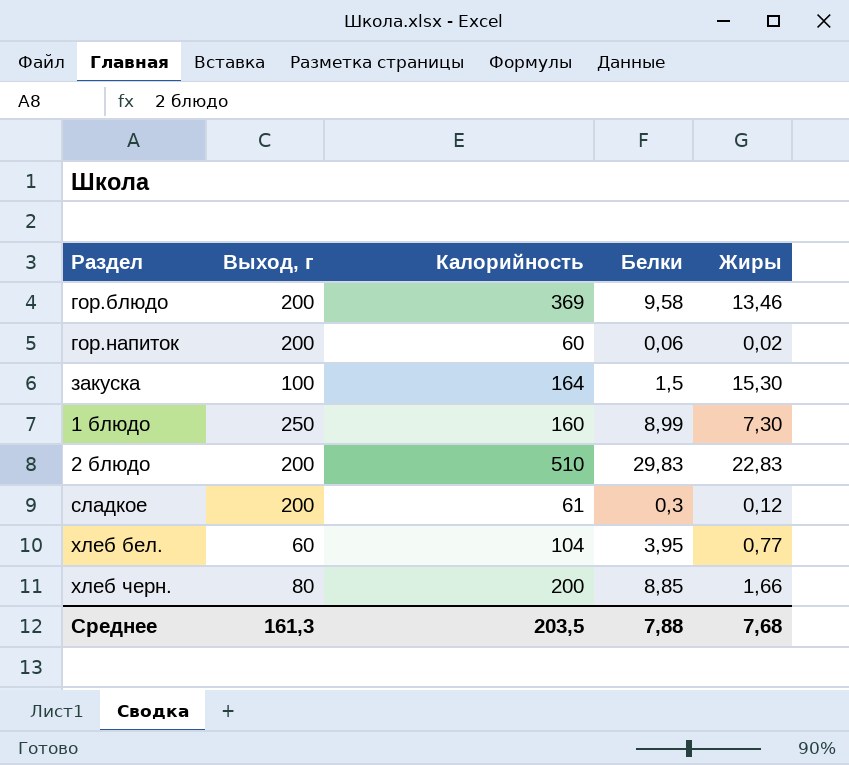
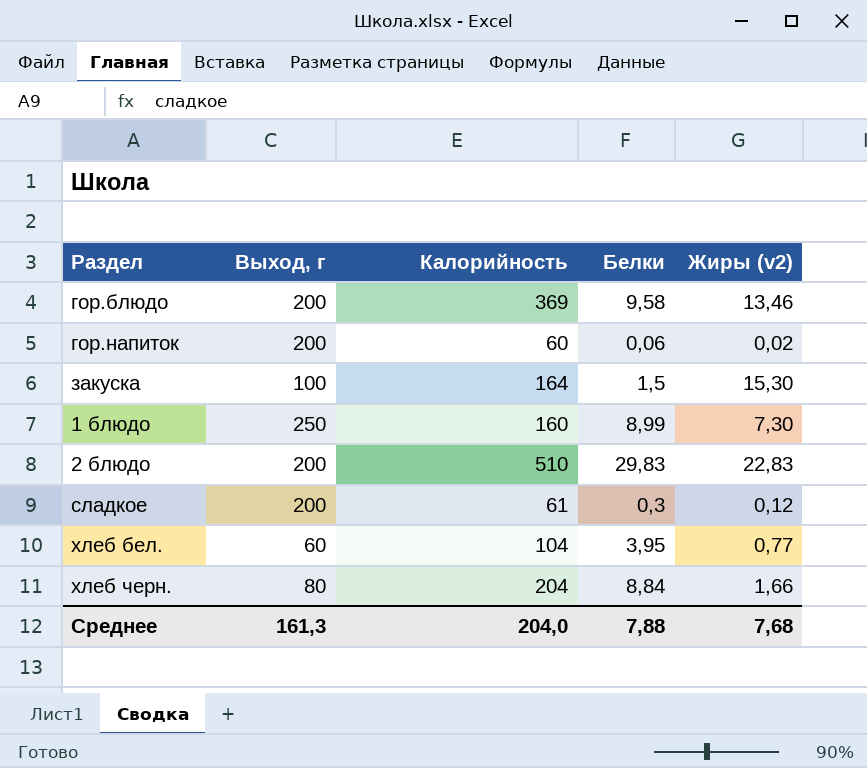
column name: Жиры -> Жиры (v2)
хлеб черн. | Калорийность: 200 -> 204
хлеб черн. | Белки: 8,85 -> 8,84
Среднее | Калорийность: 203,5 -> 204,0

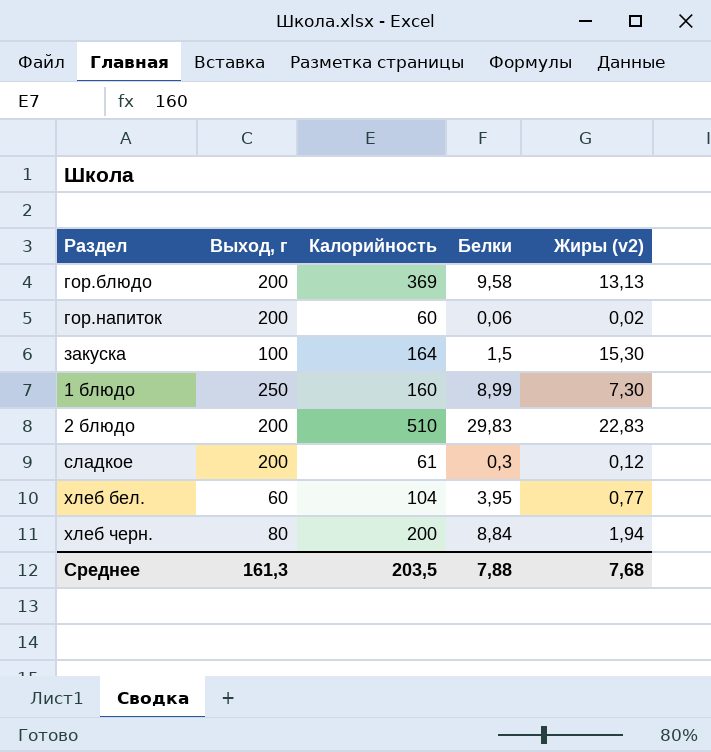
гор.блюдо | Жиры (v2): 13,46 -> 13,13
хлеб черн. | Калорийность: 204 -> 200
хлеб черн. | Жиры (v2): 1,66 -> 1,94
Среднее | Калорийность: 204,0 -> 203,5

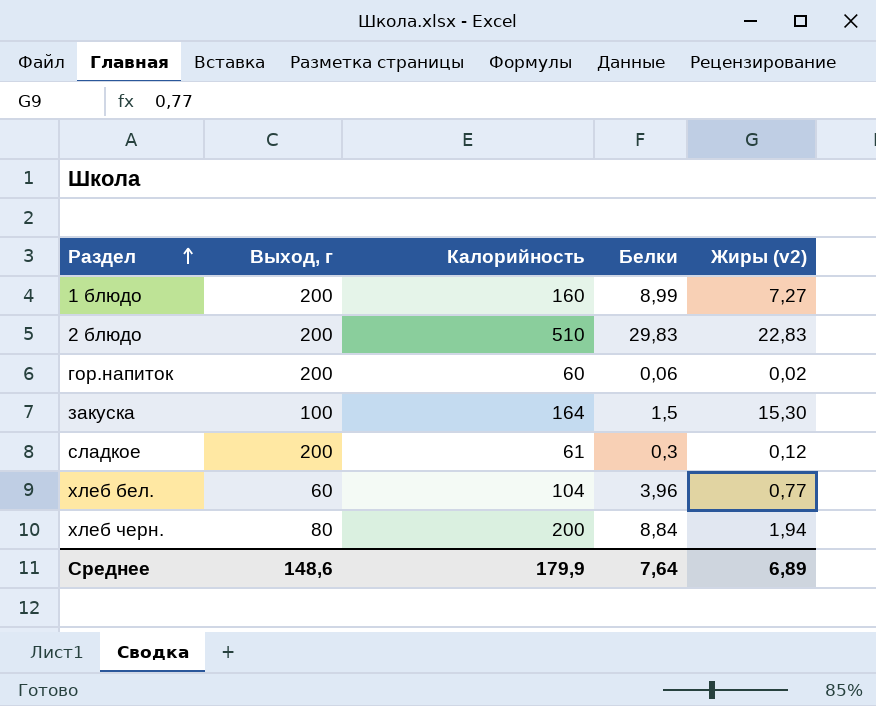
row order: none -> Раздел ascending
row гор.блюдо: 200 | 369 | 9,58 | 13,13 -> none
1 блюдо | Выход, г: 250 -> 200
1 блюдо | Жиры (v2): 7,30 -> 7,27
хлеб бел. | Белки: 3,95 -> 3,96
Среднее | Выход, г: 161,3 -> 148,6
Среднее | Калорийность: 203,5 -> 179,9
Среднее | Белки: 7,88 -> 7,64
Среднее | Жиры (v2): 7,68 -> 6,89

